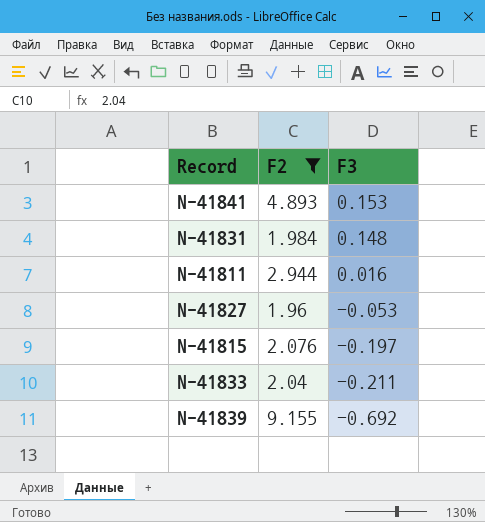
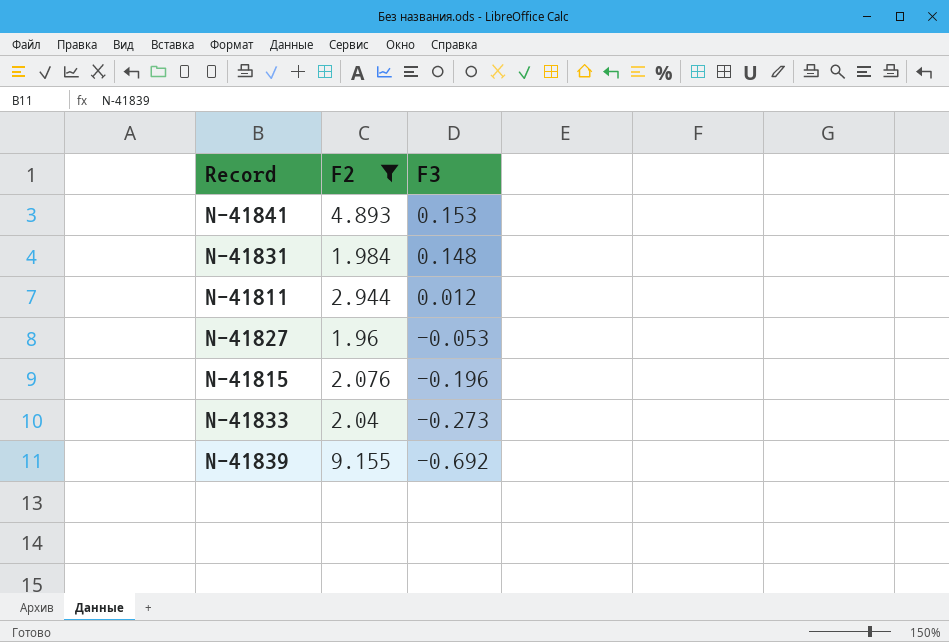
N-41811 | F3: 0.016 -> 0.012
N-41815 | F3: -0.197 -> -0.196
N-41833 | F3: -0.211 -> -0.273

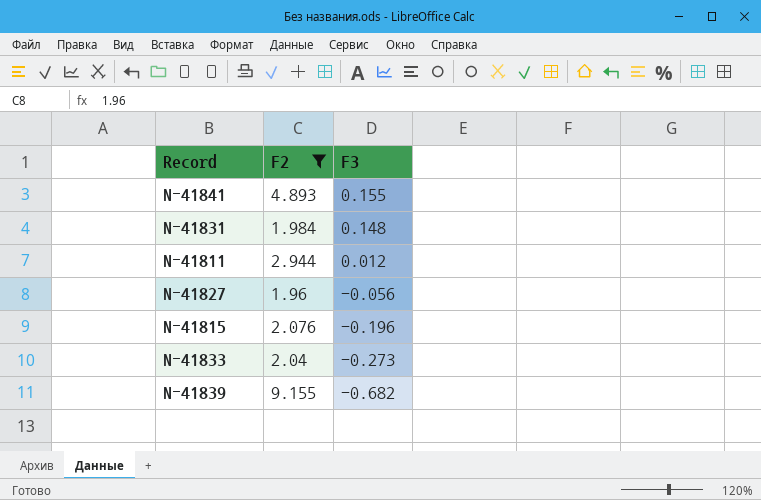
N-41841 | F3: 0.153 -> 0.155
N-41827 | F3: -0.053 -> -0.056
N-41839 | F3: -0.692 -> -0.682

